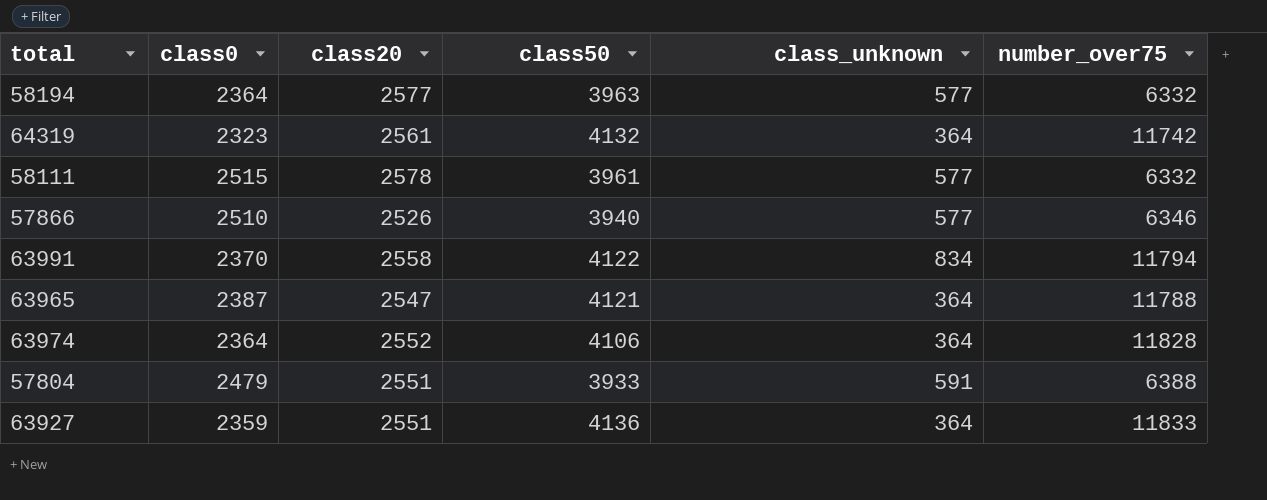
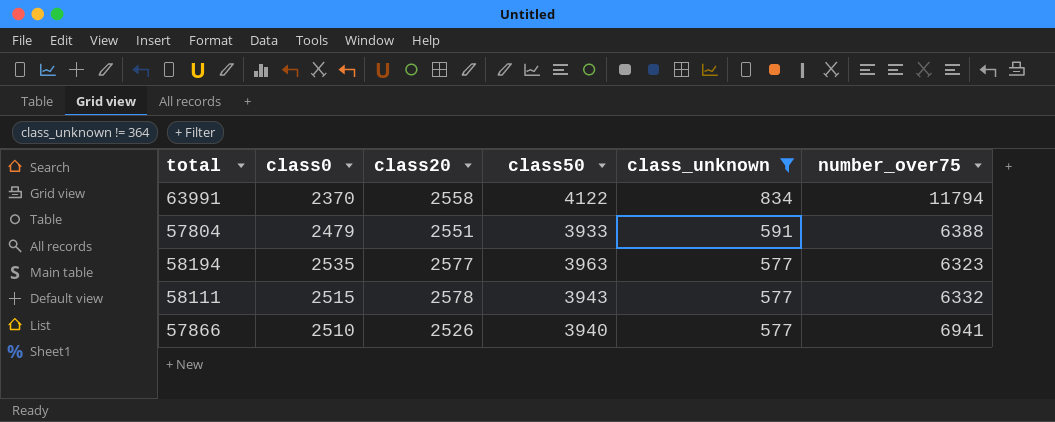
filter: none -> class_unknown != 364
row order: none -> class_unknown descending
58194 | class0: 2364 -> 2535
58194 | number_over75: 6332 -> 6323
58111 | class50: 3961 -> 3943
57866 | number_over75: 6346 -> 6941

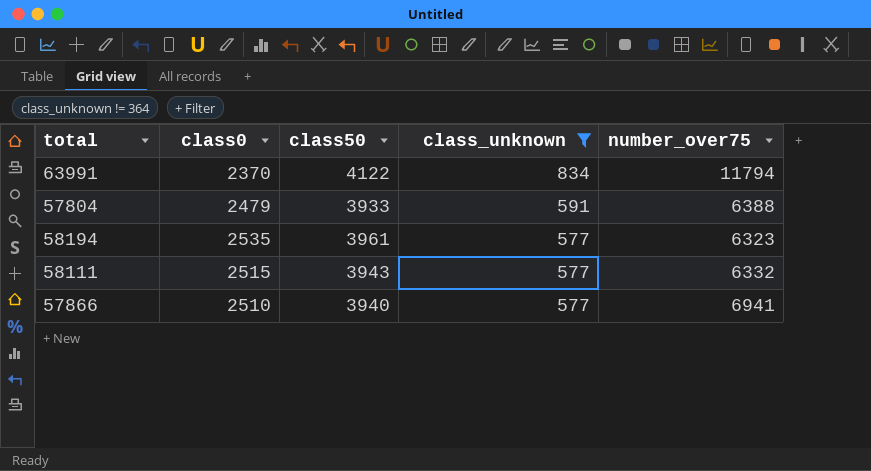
column class20 | position: 3 -> none
58194 | class50: 3963 -> 3961

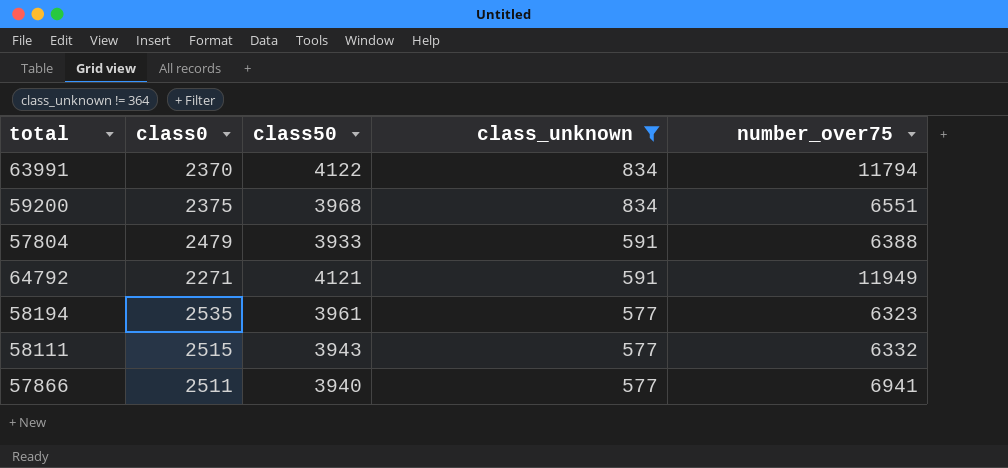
row 59200: none -> 2375 | 3968 | 834 | 6551
row 64792: none -> 2271 | 4121 | 591 | 11949
57866 | class0: 2510 -> 2511

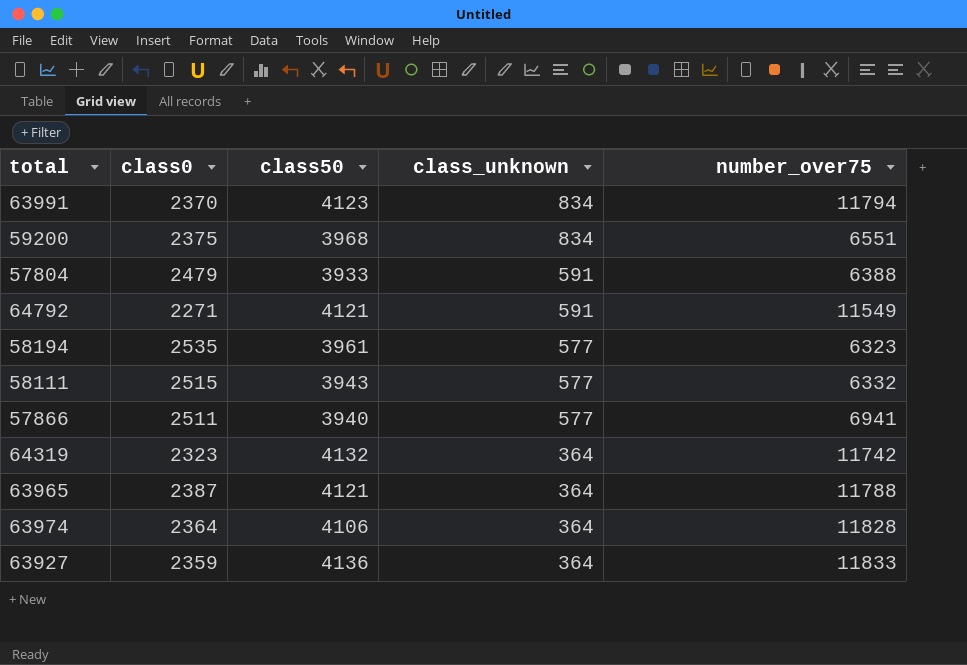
filter: class_unknown != 364 -> none
63991 | class50: 4122 -> 4123
64792 | number_over75: 11949 -> 11549

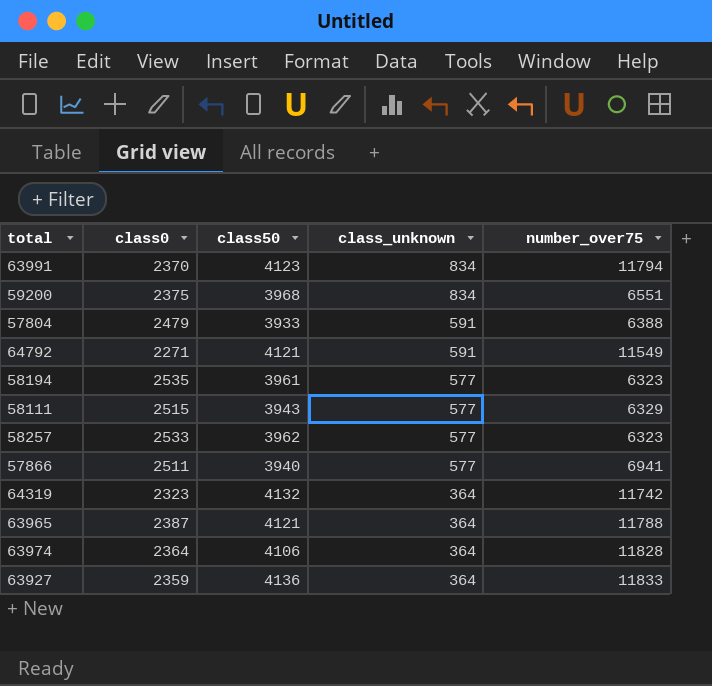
58111 | number_over75: 6332 -> 6329
row 58257: none -> 2533 | 3962 | 577 | 6323

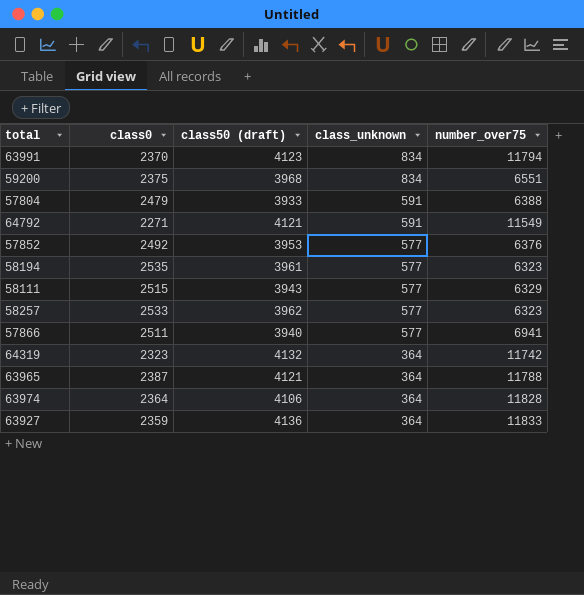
column name: class50 -> class50 (draft)
row 57852: none -> 2492 | 3953 | 577 | 6376

